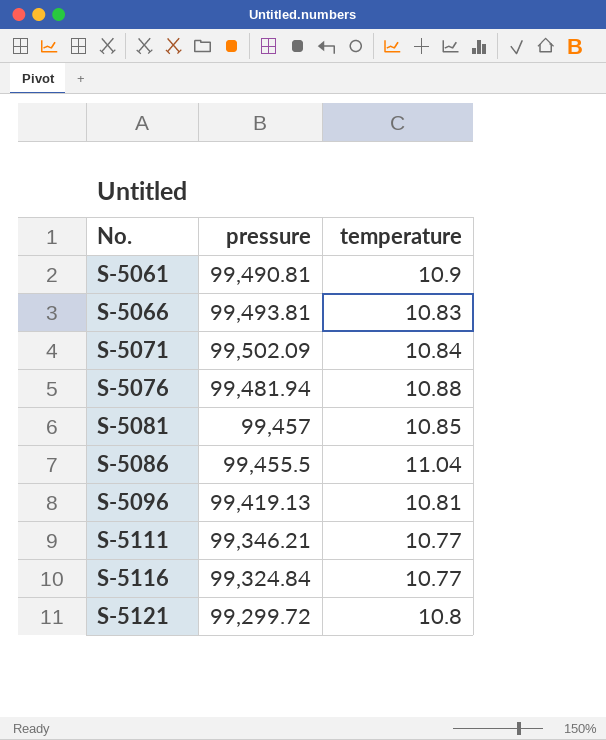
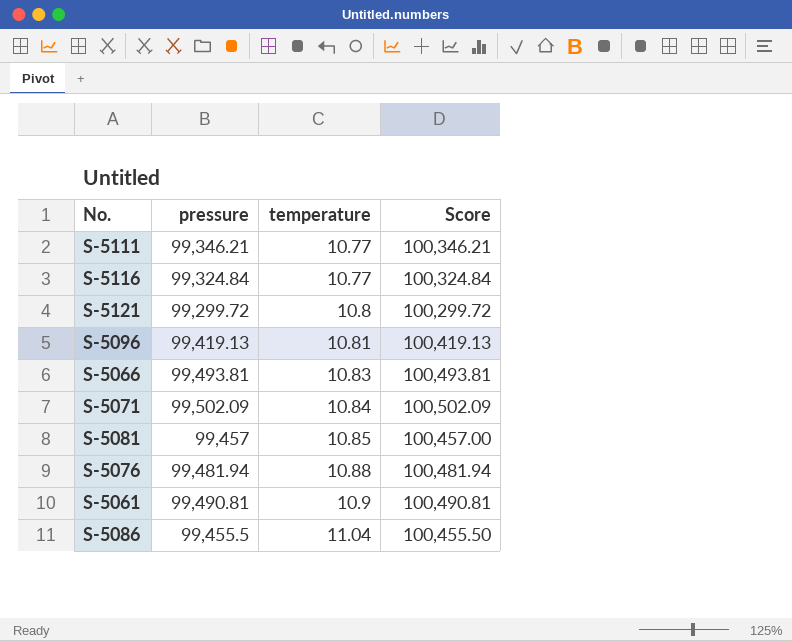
row order: No. ascending -> temperature ascending
column Score | formula: none -> [pressure] + 1000

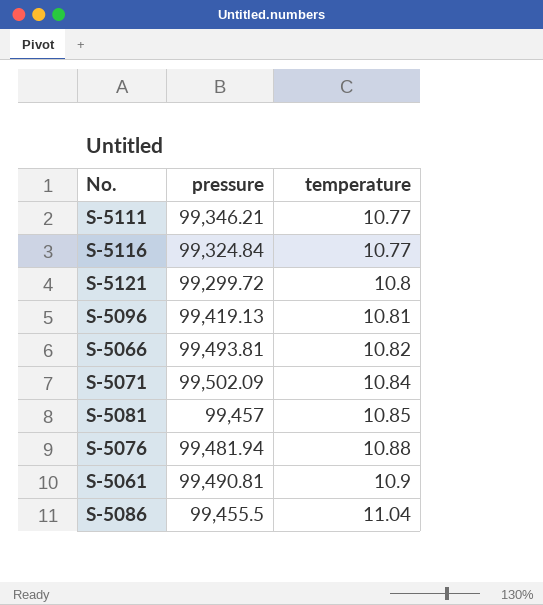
column Score | formula: [pressure] + 1000 -> none
S-5066 | temperature: 10.83 -> 10.82

